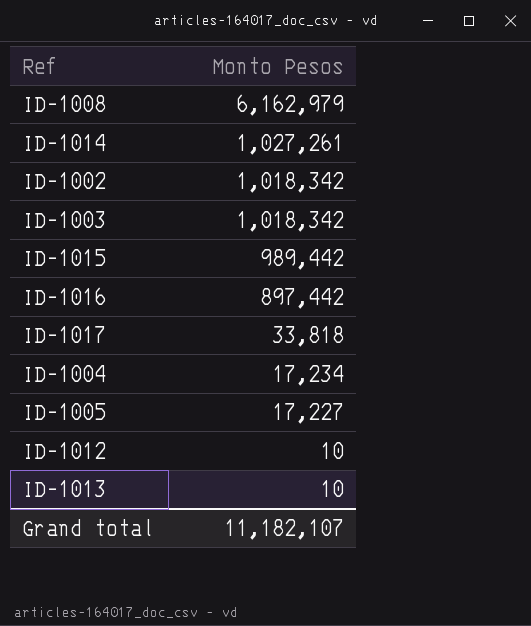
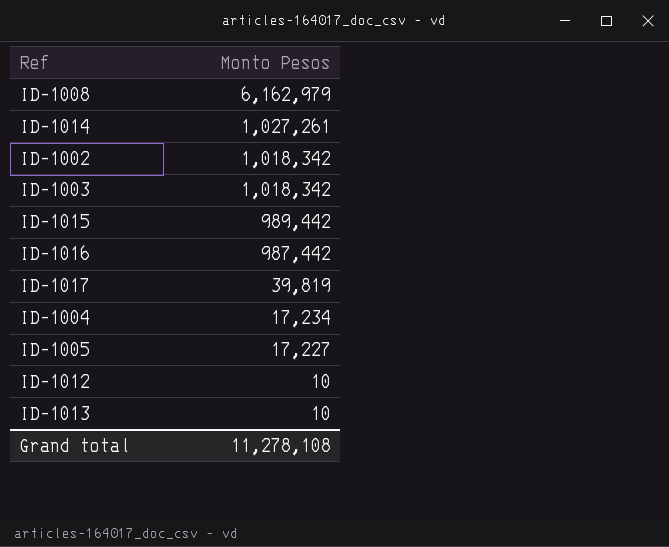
ID-1016 | Monto Pesos: 897,442 -> 987,442
ID-1017 | Monto Pesos: 33,818 -> 39,819
Grand total | Monto Pesos: 11,182,107 -> 11,278,108

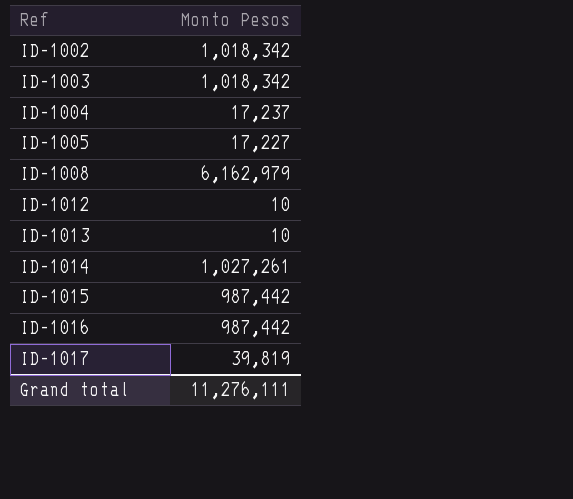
row order: Monto Pesos descending -> Ref ascending
ID-1004 | Monto Pesos: 17,234 -> 17,237
ID-1015 | Monto Pesos: 989,442 -> 987,442
Grand total | Monto Pesos: 11,278,108 -> 11,276,111

